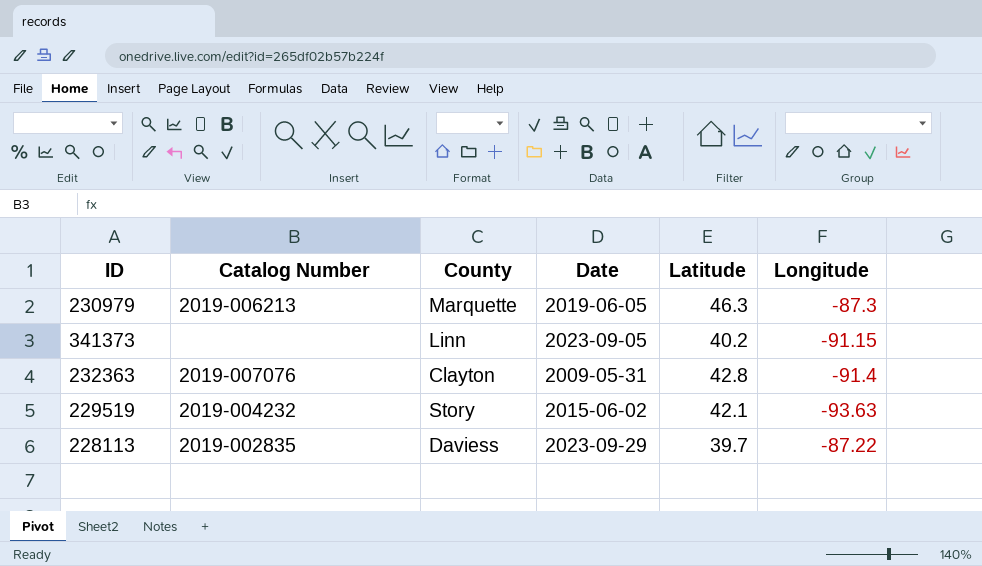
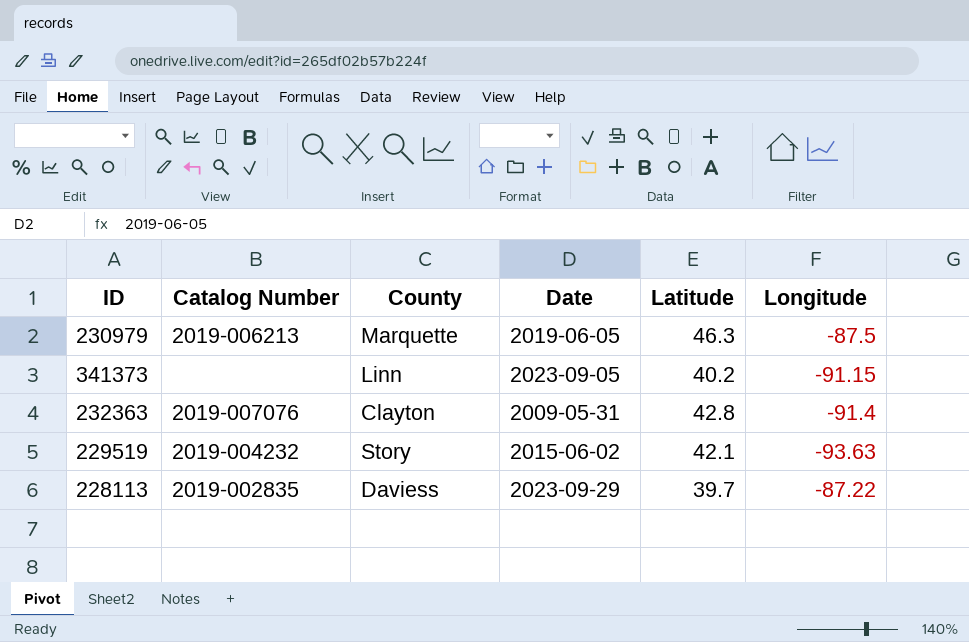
230979 | Longitude: -87.3 -> -87.5

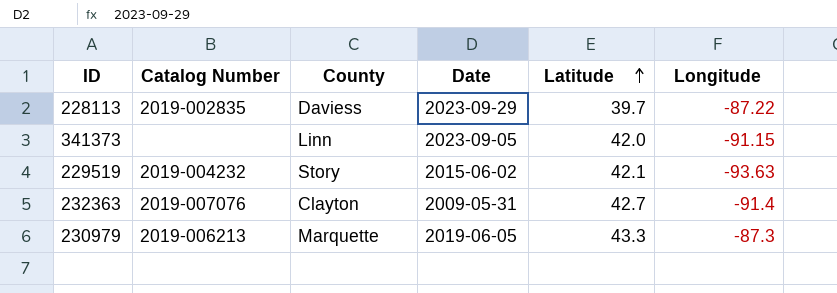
row order: none -> Latitude ascending
341373 | Latitude: 40.2 -> 42.0
232363 | Latitude: 42.8 -> 42.7
230979 | Latitude: 46.3 -> 43.3
230979 | Longitude: -87.5 -> -87.3

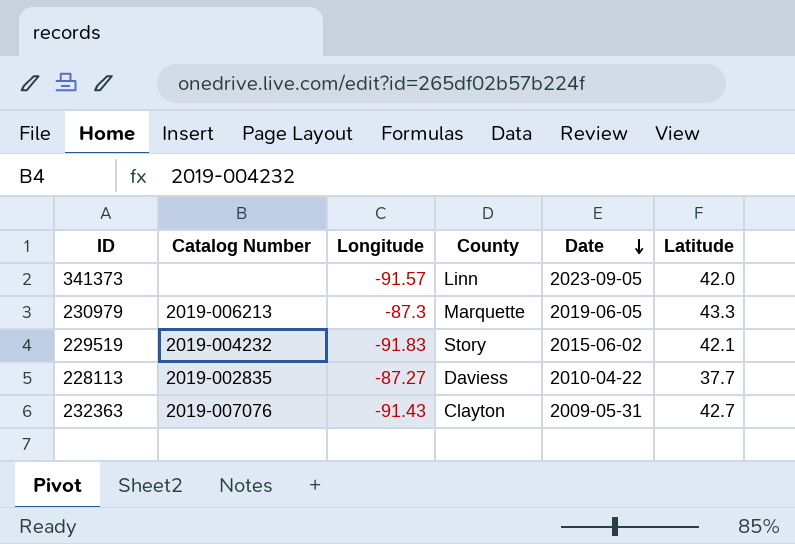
row order: Latitude ascending -> Date descending
column Longitude | position: 6 -> 3
341373 | Longitude: -91.15 -> -91.57
229519 | Longitude: -93.63 -> -91.83
228113 | Longitude: -87.22 -> -87.27
228113 | Date: 2023-09-29 -> 2010-04-22
228113 | Latitude: 39.7 -> 37.7
232363 | Longitude: -91.4 -> -91.43

